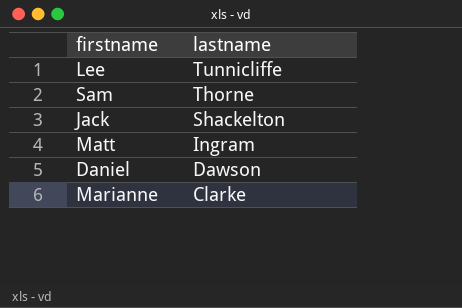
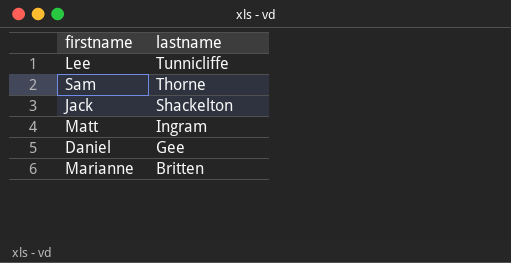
Daniel | lastname: Dawson -> Gee
Marianne | lastname: Clarke -> Britten

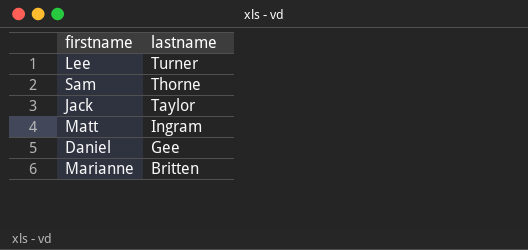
Lee | lastname: Tunnicliffe -> Turner
Jack | lastname: Shackelton -> Taylor

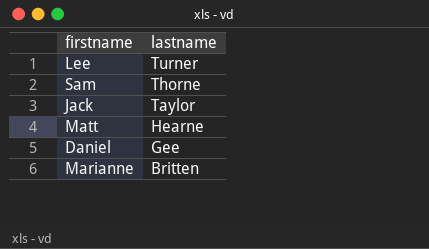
Matt | lastname: Ingram -> Hearne

